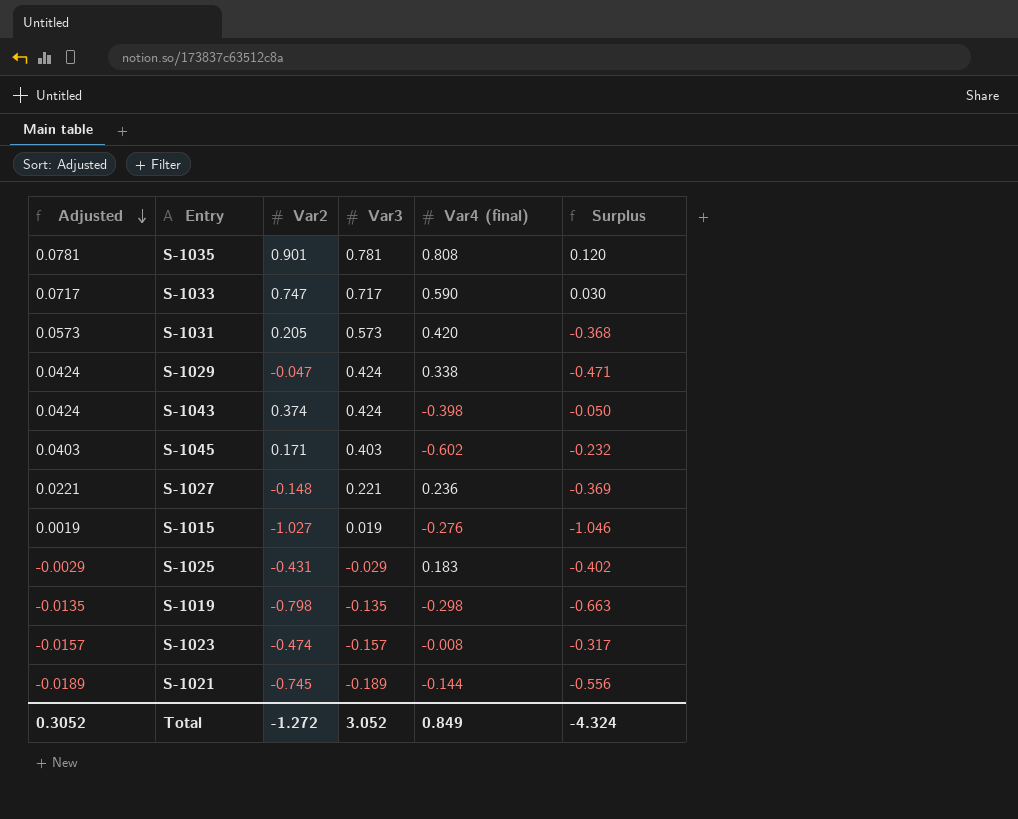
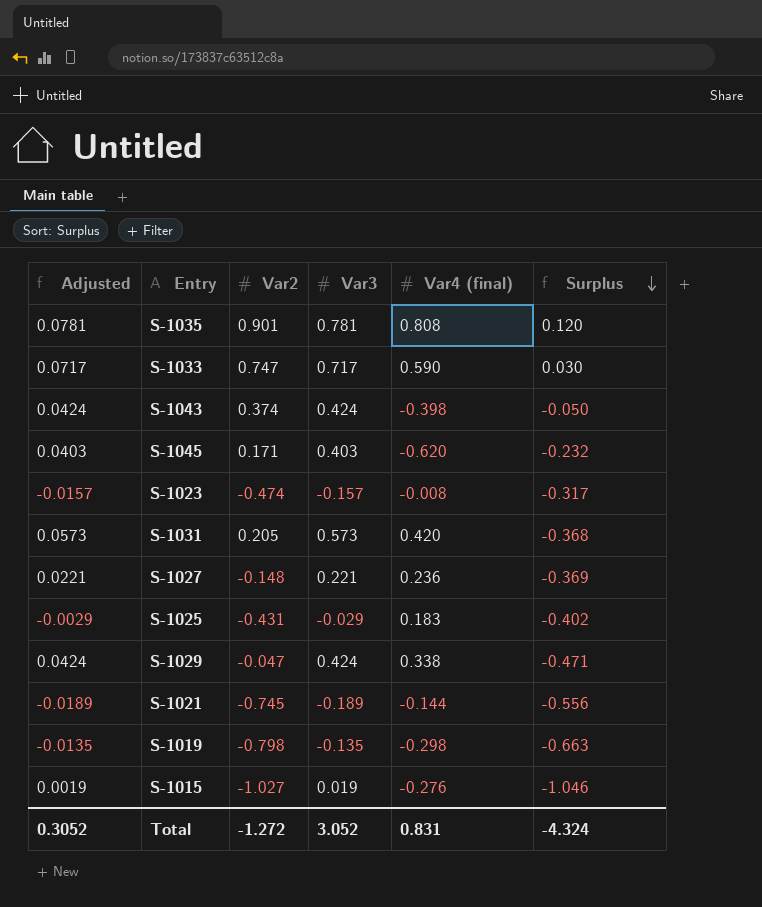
row order: Adjusted descending -> Surplus descending
S-1045 | Var4 (final): -0.602 -> -0.620
Total | Var4 (final): 0.849 -> 0.831

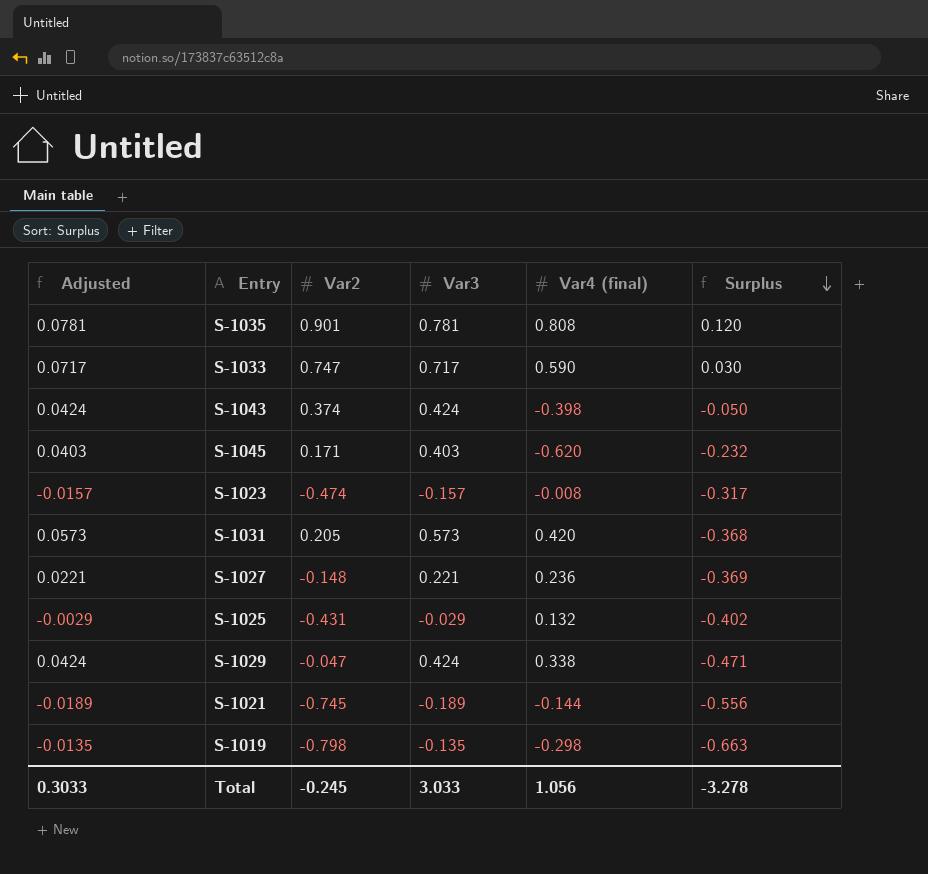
row S-1015: 0.0019 | -1.027 | 0.019 | -0.276 | -1.046 -> none
S-1025 | Var4 (final): 0.183 -> 0.132
Total | Adjusted: 0.3052 -> 0.3033
Total | Var2: -1.272 -> -0.245
Total | Var3: 3.052 -> 3.033
Total | Var4 (final): 0.831 -> 1.056
Total | Surplus: -4.324 -> -3.278

